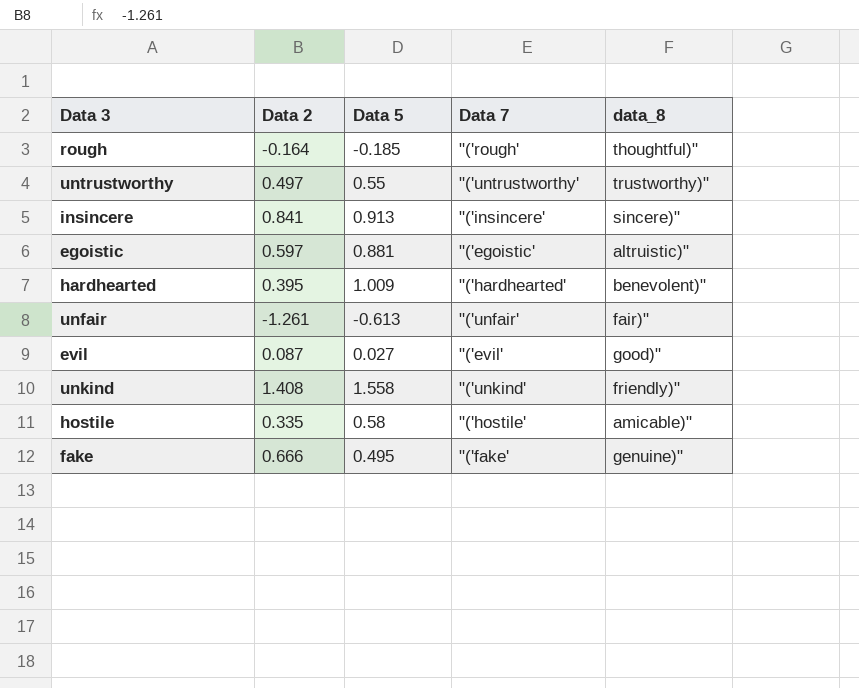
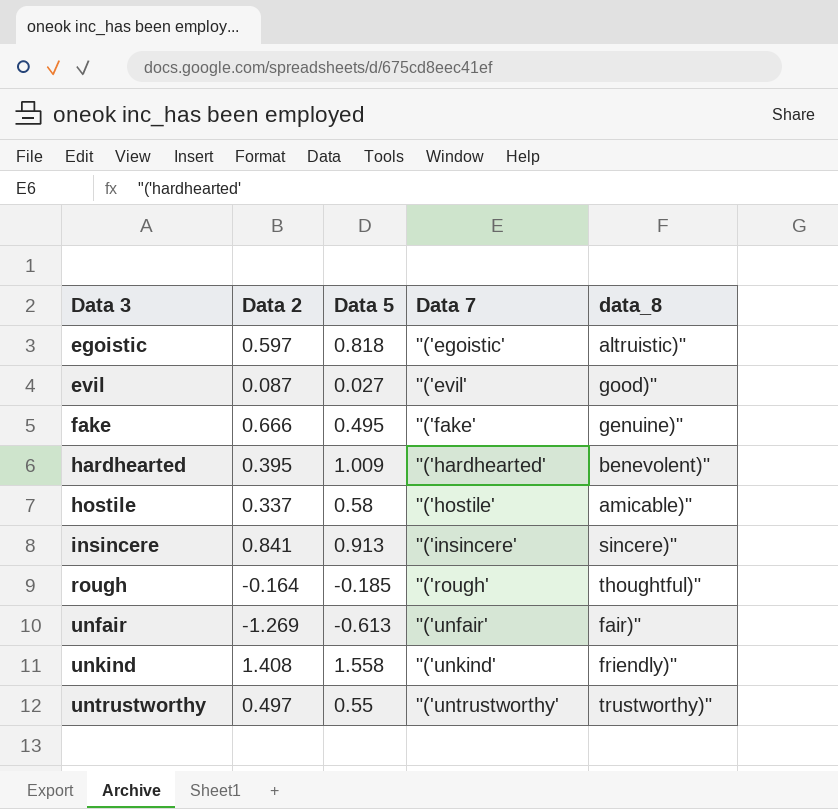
row order: none -> Data 3 ascending
egoistic | Data 5: 0.881 -> 0.818
hostile | Data 2: 0.335 -> 0.337
unfair | Data 2: -1.261 -> -1.269

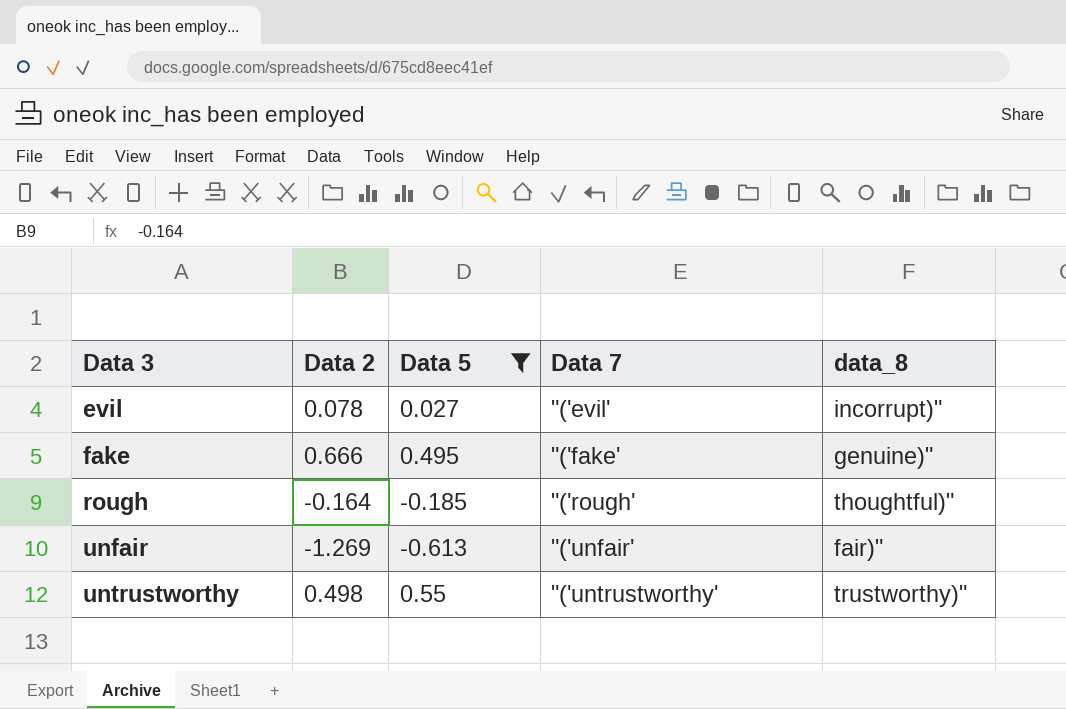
filter: none -> Data 5 <= 0.55
evil | Data 2: 0.087 -> 0.078
evil | data_8: good)" -> incorrupt)"
untrustworthy | Data 2: 0.497 -> 0.498

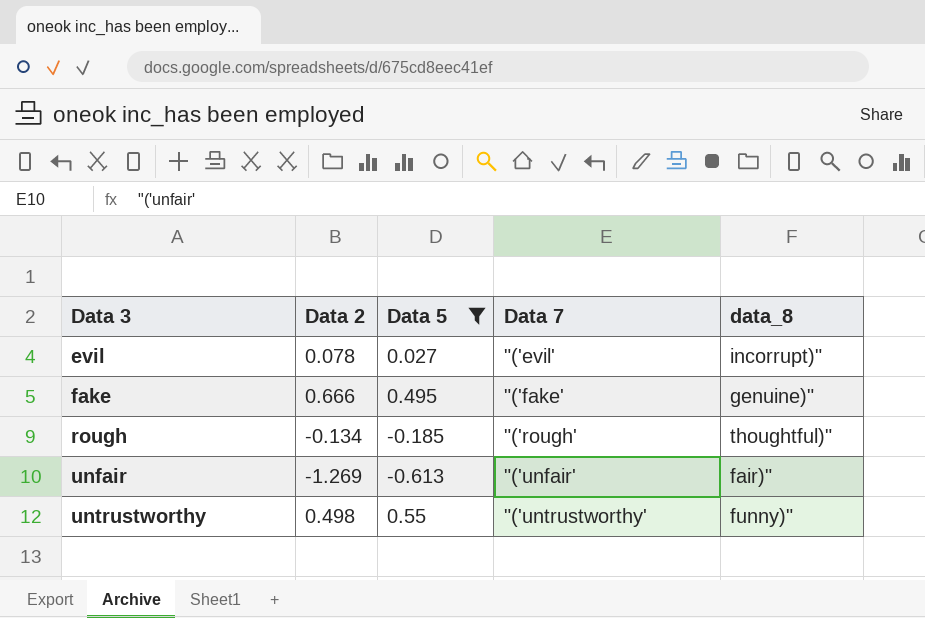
rough | Data 2: -0.164 -> -0.134
untrustworthy | data_8: trustworthy)" -> funny)"

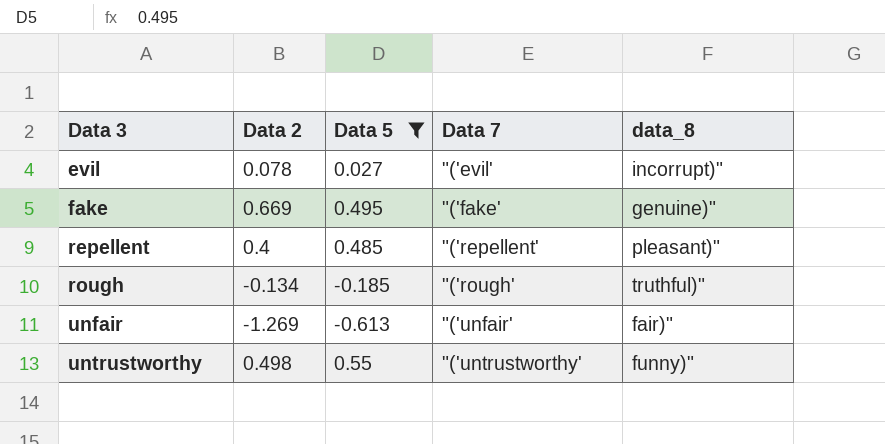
fake | Data 2: 0.666 -> 0.669
row repellent: none -> 0.4 | 0.485 | "('repellent' | pleasant)"
rough | data_8: thoughtful)" -> truthful)"

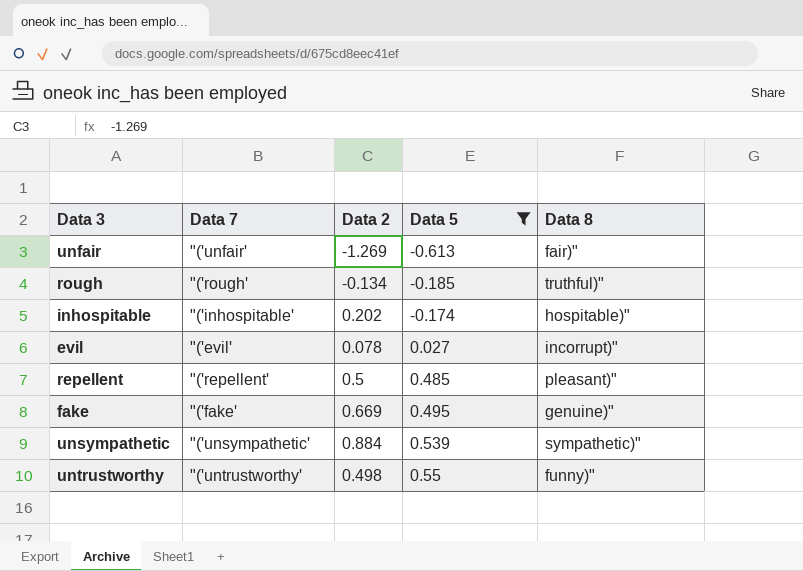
row order: Data 3 ascending -> Data 5 ascending
column Data 7 | position: 4 -> 2
column name: data_8 -> Data 8
row inhospitable: none -> "('inhospitable' | 0.202 | -0.174 | hospitable)"
repellent | Data 2: 0.4 -> 0.5
row unsympathetic: none -> "('unsympathetic' | 0.884 | 0.539 | sympathetic)"

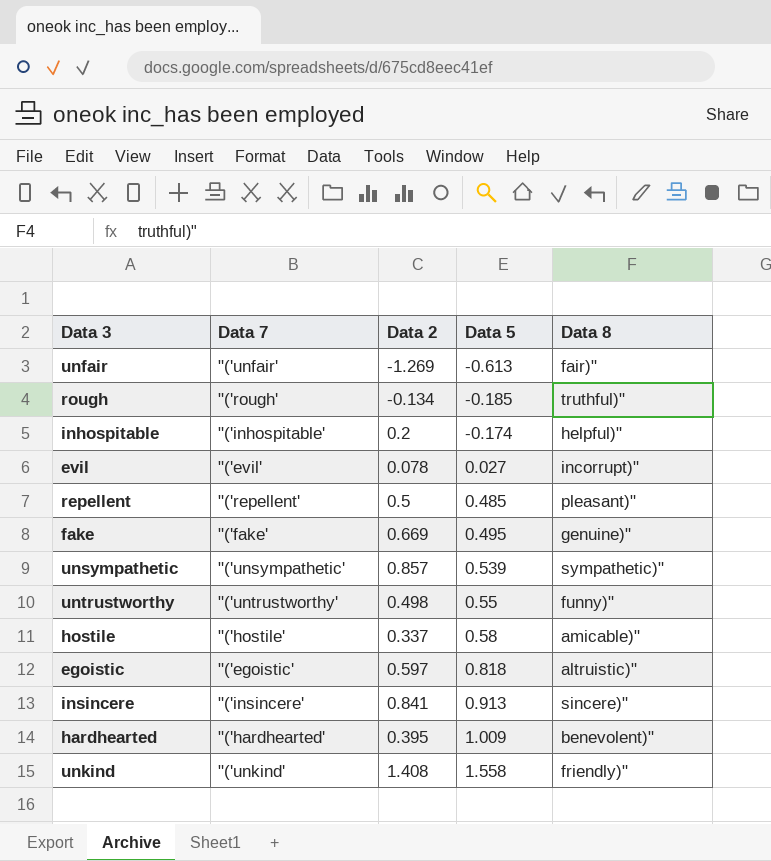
filter: Data 5 <= 0.55 -> none
inhospitable | Data 2: 0.202 -> 0.2
inhospitable | Data 8: hospitable)" -> helpful)"
unsympathetic | Data 2: 0.884 -> 0.857

